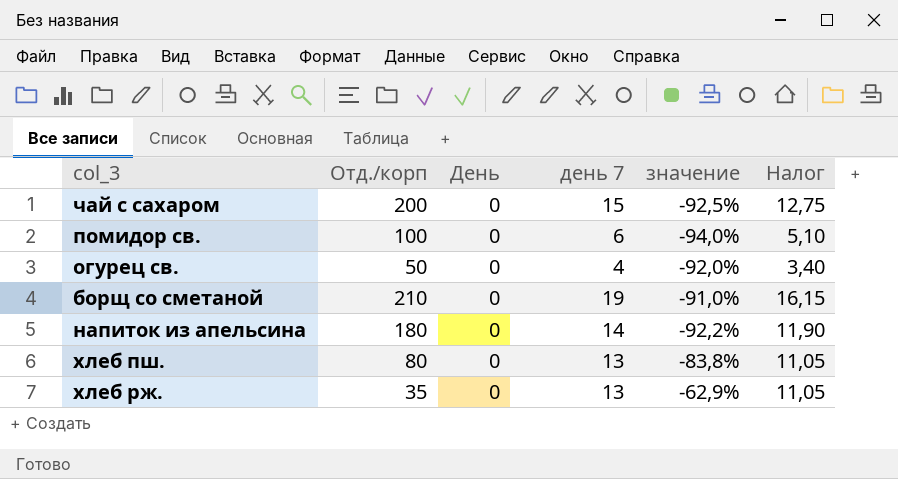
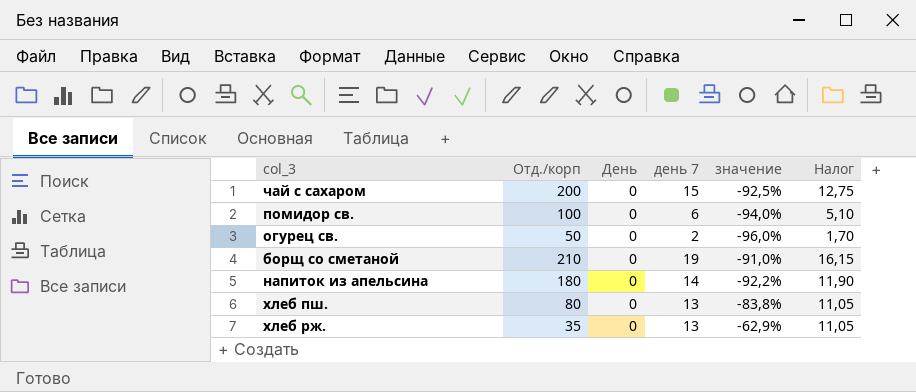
огурец св. | день 7: 4 -> 2
огурец св. | значение: -92,0% -> -96,0%
огурец св. | Налог: 3,40 -> 1,70

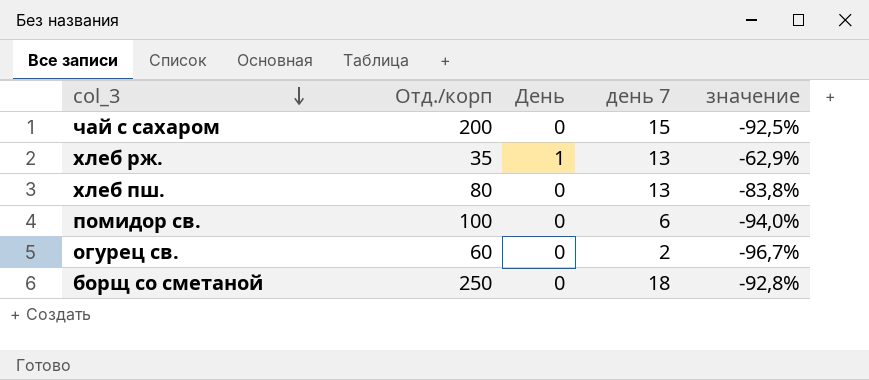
row order: none -> col_3 descending
column Налог | formula: [день 7] * 0,85 -> none
row напиток из апельсина: 180 | 0 | 14 | -92,2% | 11,90 -> none
хлеб рж. | День: 0 -> 1
огурец св. | Отд./корп: 50 -> 60
огурец св. | значение: -96,0% -> -96,7%
борщ со сметаной | Отд./корп: 210 -> 250
борщ со сметаной | день 7: 19 -> 18
борщ со сметаной | значение: -91,0% -> -92,8%

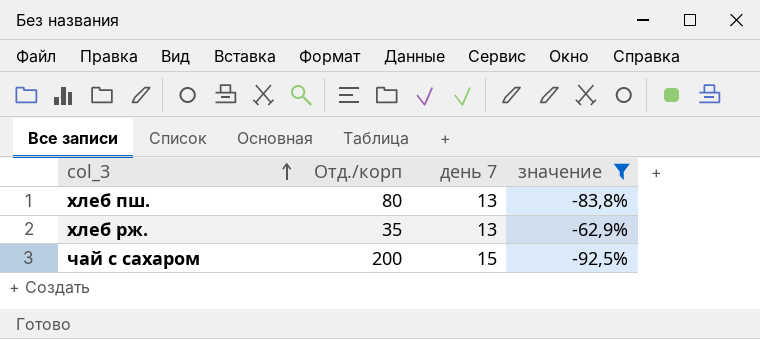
filter: none -> значение >= -92,5%
row order: col_3 descending -> col_3 ascending
column День | position: 3 -> none

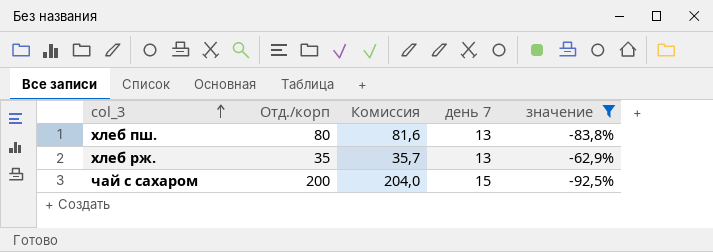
column Комиссия | formula: none -> [Отд./корп] * 1,02

